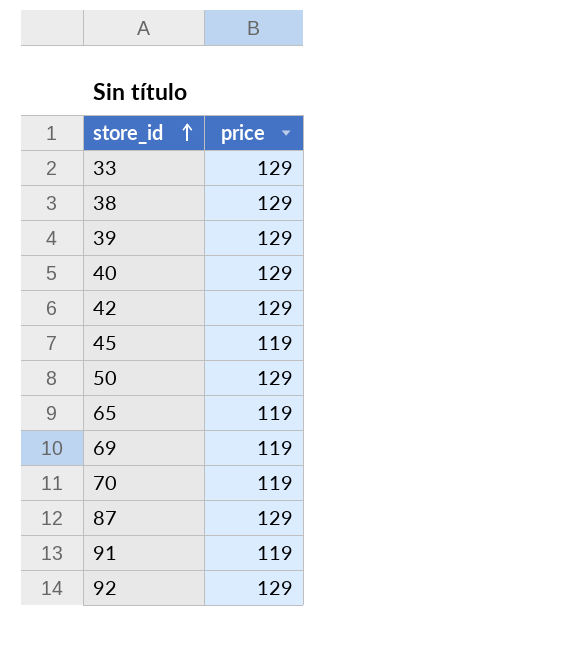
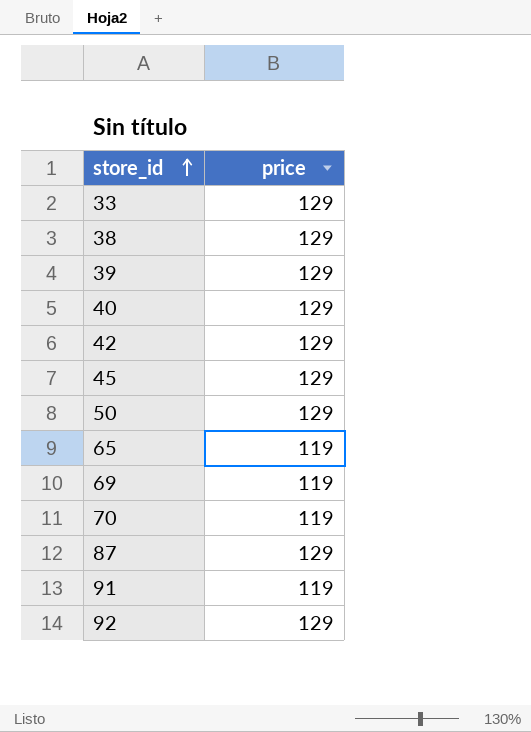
45 | price: 119 -> 129

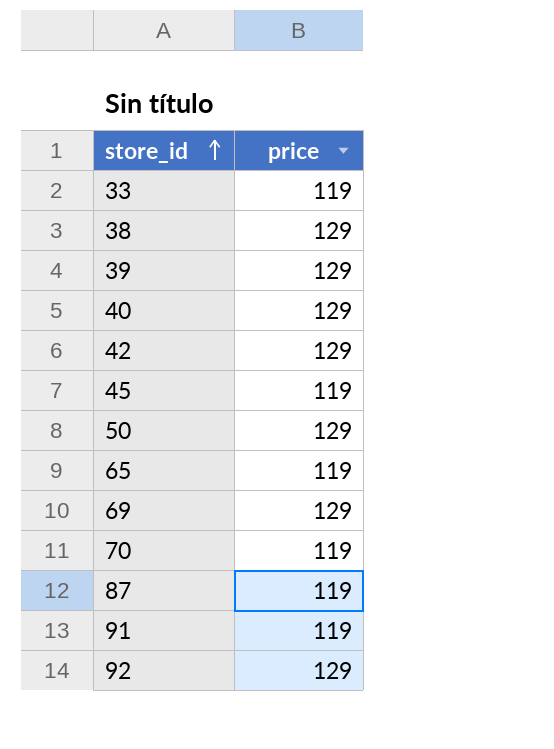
33 | price: 129 -> 119
45 | price: 129 -> 119
69 | price: 119 -> 129
87 | price: 129 -> 119

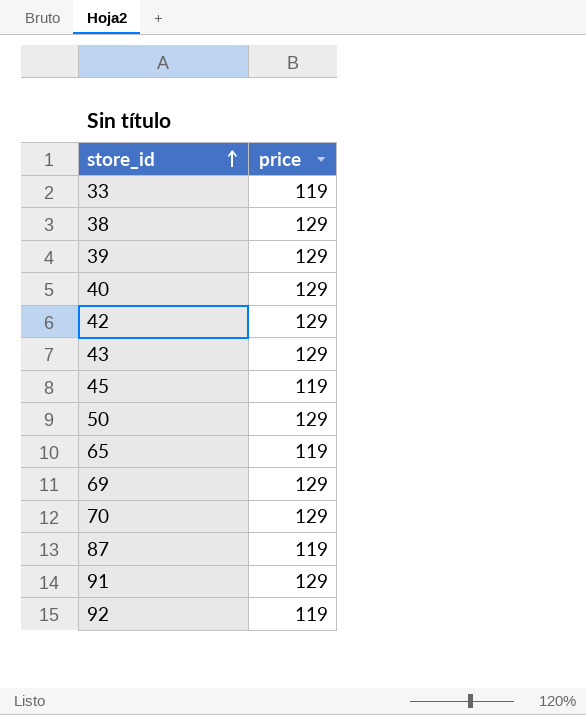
row 43: none -> 129
70 | price: 119 -> 129
91 | price: 119 -> 129
92 | price: 129 -> 119

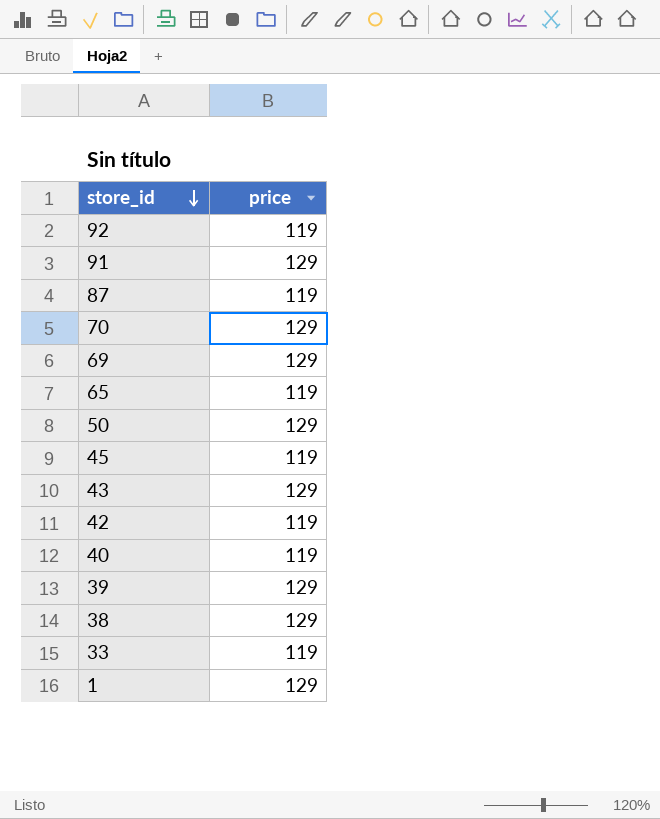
row order: store_id ascending -> store_id descending
42 | price: 129 -> 119
40 | price: 129 -> 119
row 1: none -> 129

